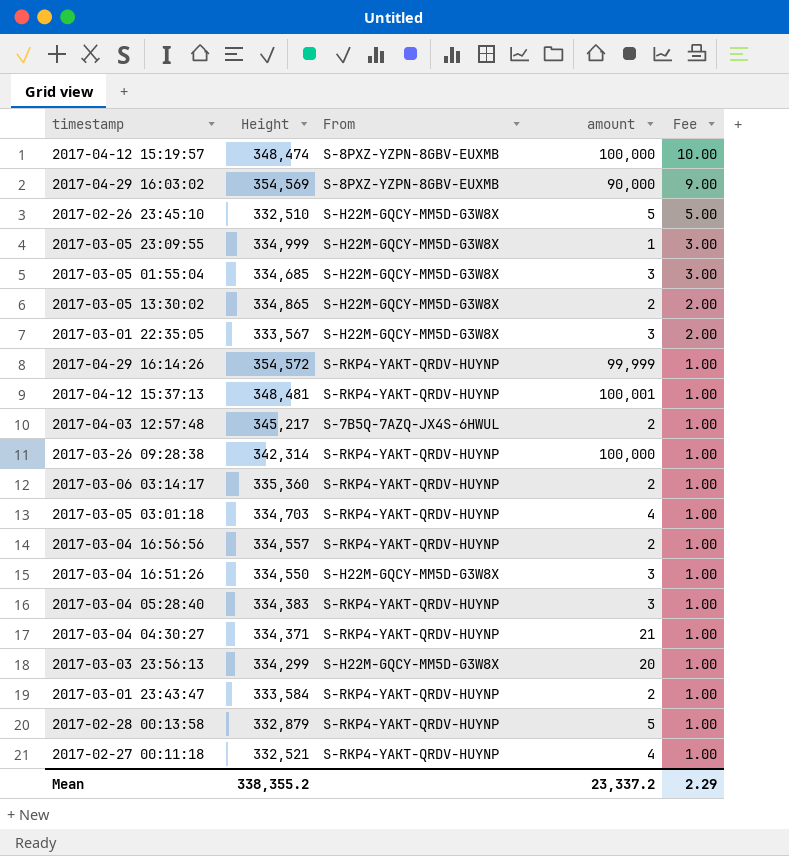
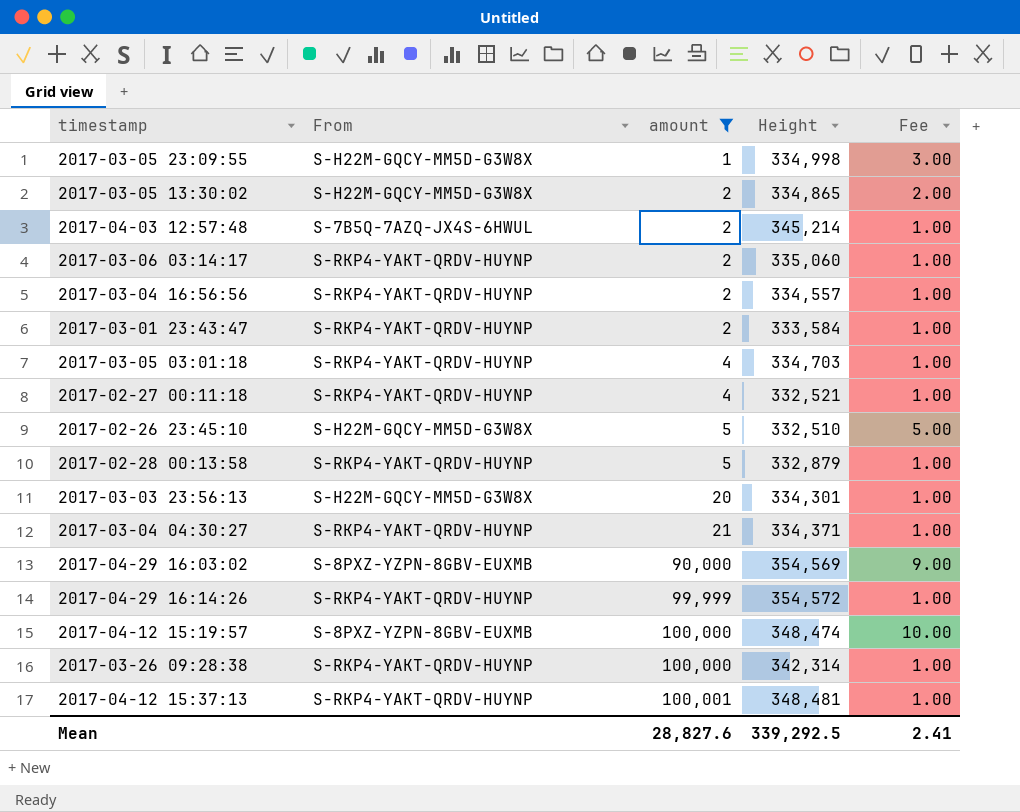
filter: none -> amount != 3
row order: Fee descending -> amount ascending
column Height | position: 2 -> 4
2017-03-05 23:09:55 | Height: 334,999 -> 334,998
2017-04-03 12:57:48 | Height: 345,217 -> 345,214
2017-03-06 03:14:17 | Height: 335,360 -> 335,060
2017-03-03 23:56:13 | Height: 334,299 -> 334,301
Mean | amount: 23,337.2 -> 28,827.6
Mean | Height: 338,355.2 -> 339,292.5
Mean | Fee: 2.29 -> 2.41

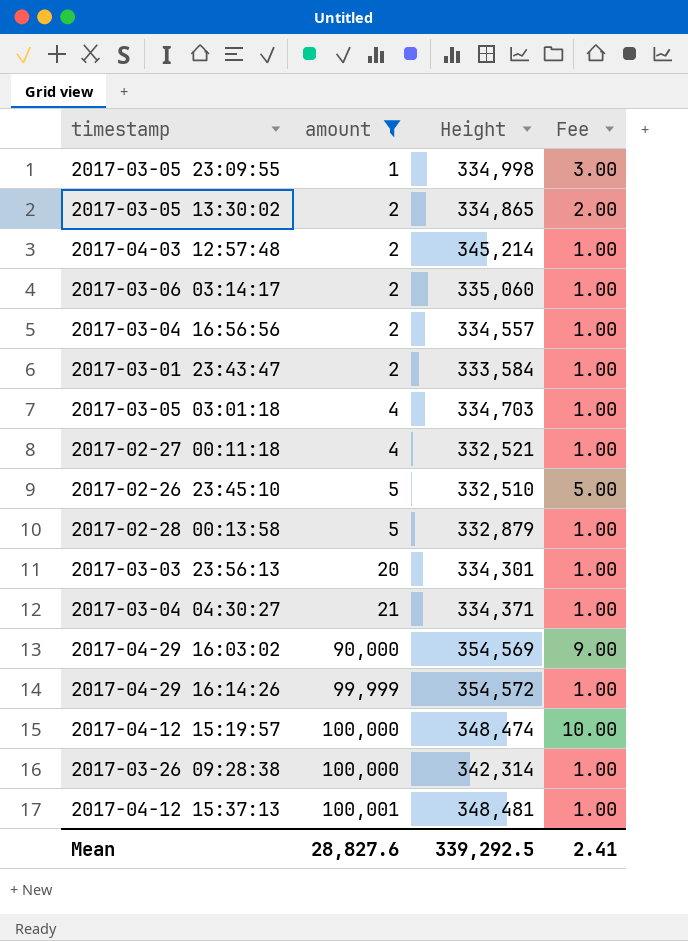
column From | position: 2 -> none

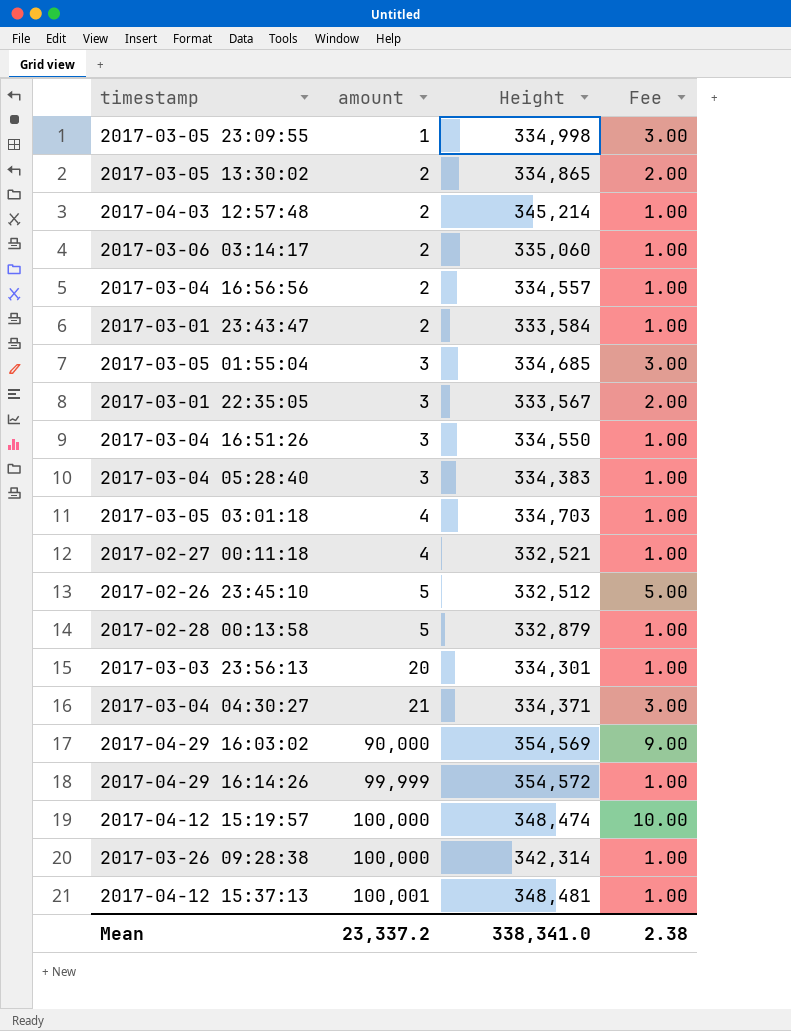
filter: amount != 3 -> none
2017-02-26 23:45:10 | Height: 332,510 -> 332,512
2017-03-04 04:30:27 | Fee: 1.00 -> 3.00
Mean | amount: 28,827.6 -> 23,337.2
Mean | Height: 339,292.5 -> 338,341.0
Mean | Fee: 2.41 -> 2.38

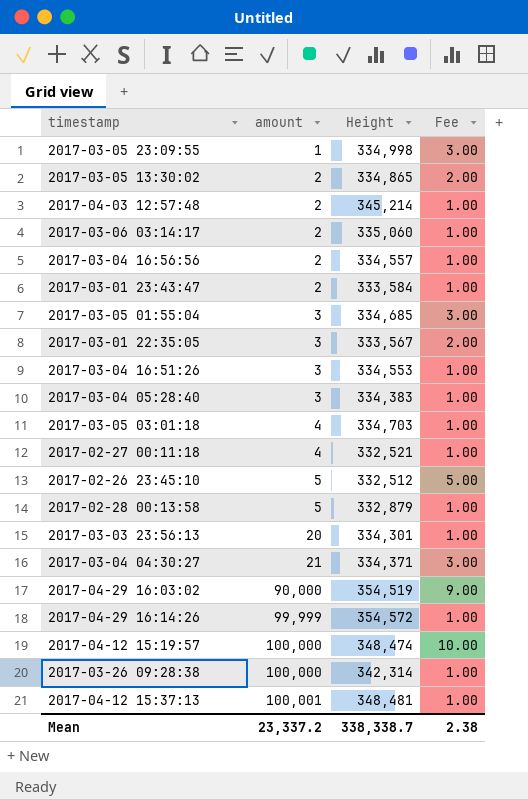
2017-03-04 16:51:26 | Height: 334,550 -> 334,553
2017-04-29 16:03:02 | Height: 354,569 -> 354,519
Mean | Height: 338,341.0 -> 338,338.7

